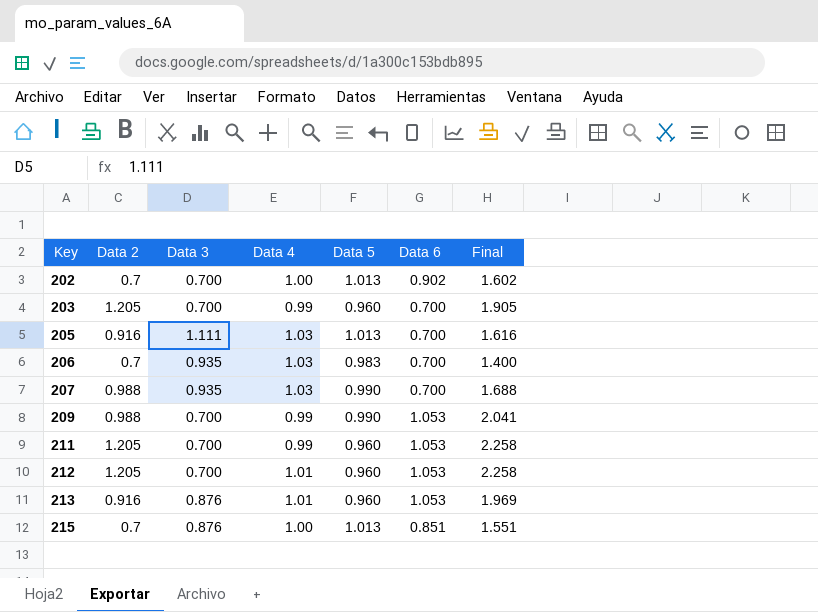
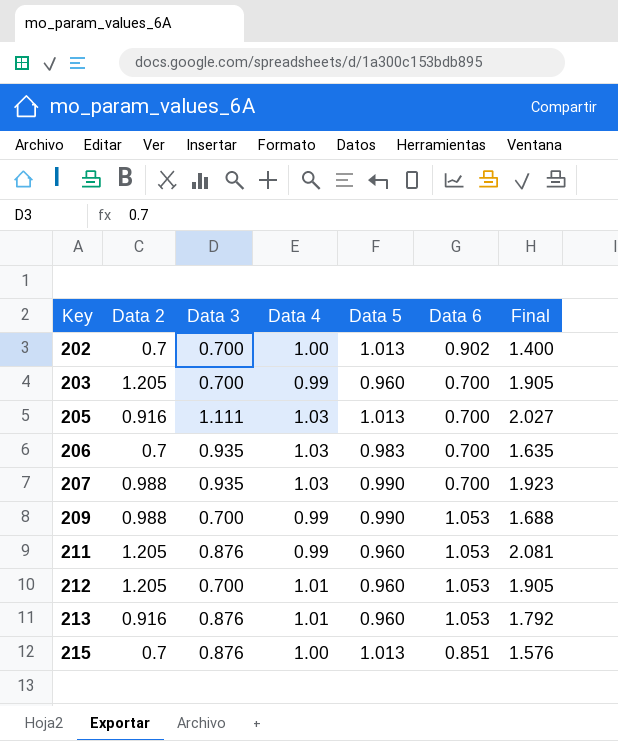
column Final | formula: [Data 2] + [Data 6] -> [Data 2] + [Data 3]
211 | Data 3: 0.700 -> 0.876

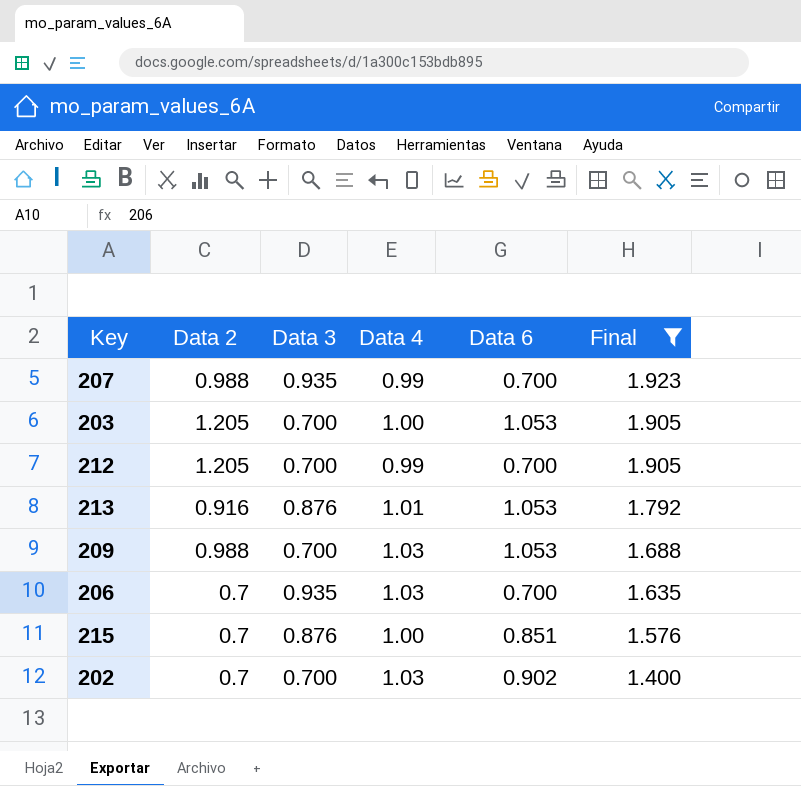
filter: none -> Final <= 1.923
row order: Key ascending -> Final descending
column Data 5 | position: 5 -> none
207 | Data 4: 1.03 -> 0.99
203 | Data 4: 0.99 -> 1.00
203 | Data 6: 0.700 -> 1.053
212 | Data 4: 1.01 -> 0.99
212 | Data 6: 1.053 -> 0.700
209 | Data 4: 0.99 -> 1.03
202 | Data 4: 1.00 -> 1.03

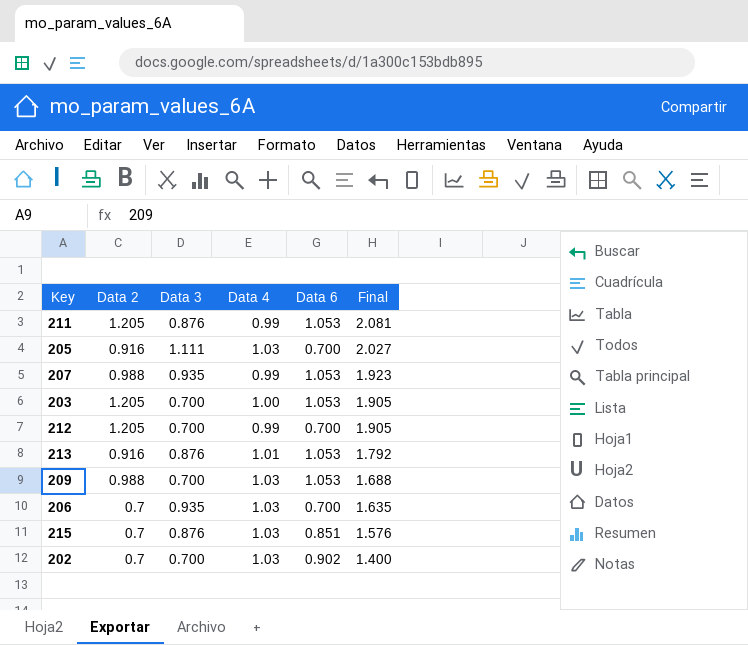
filter: Final <= 1.923 -> none
207 | Data 6: 0.700 -> 1.053
215 | Data 4: 1.00 -> 1.03

